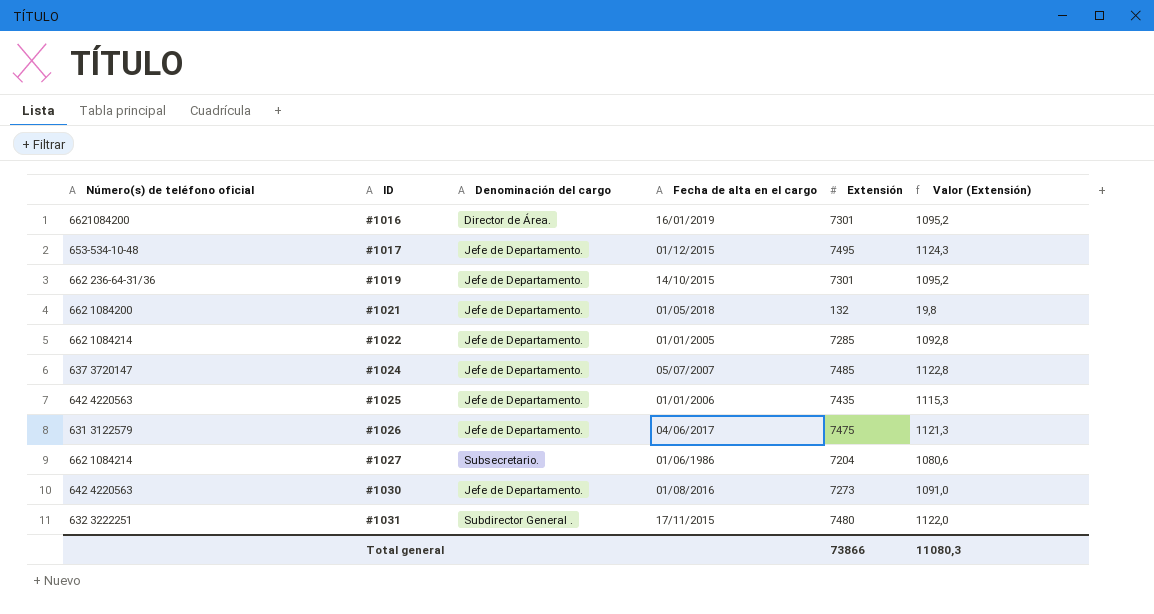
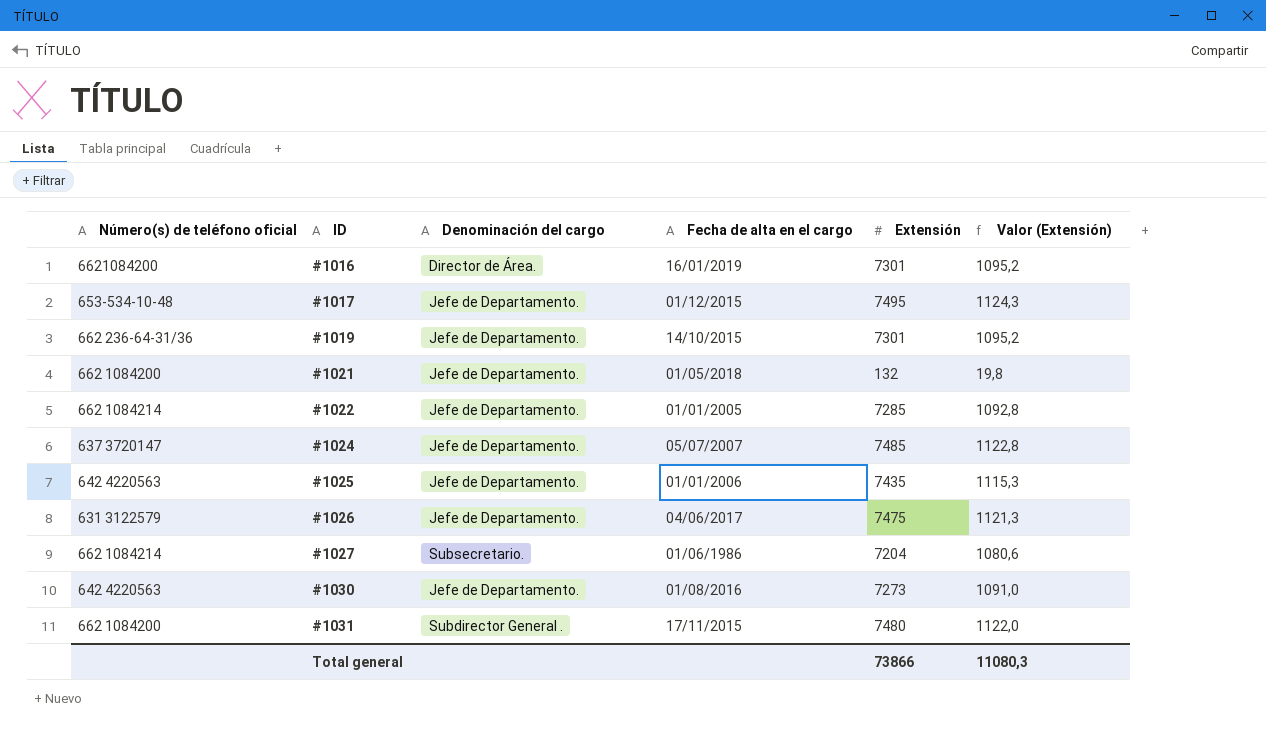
#1031 | Número(s) de teléfono oficial: 632 3222251 -> 662 1084200

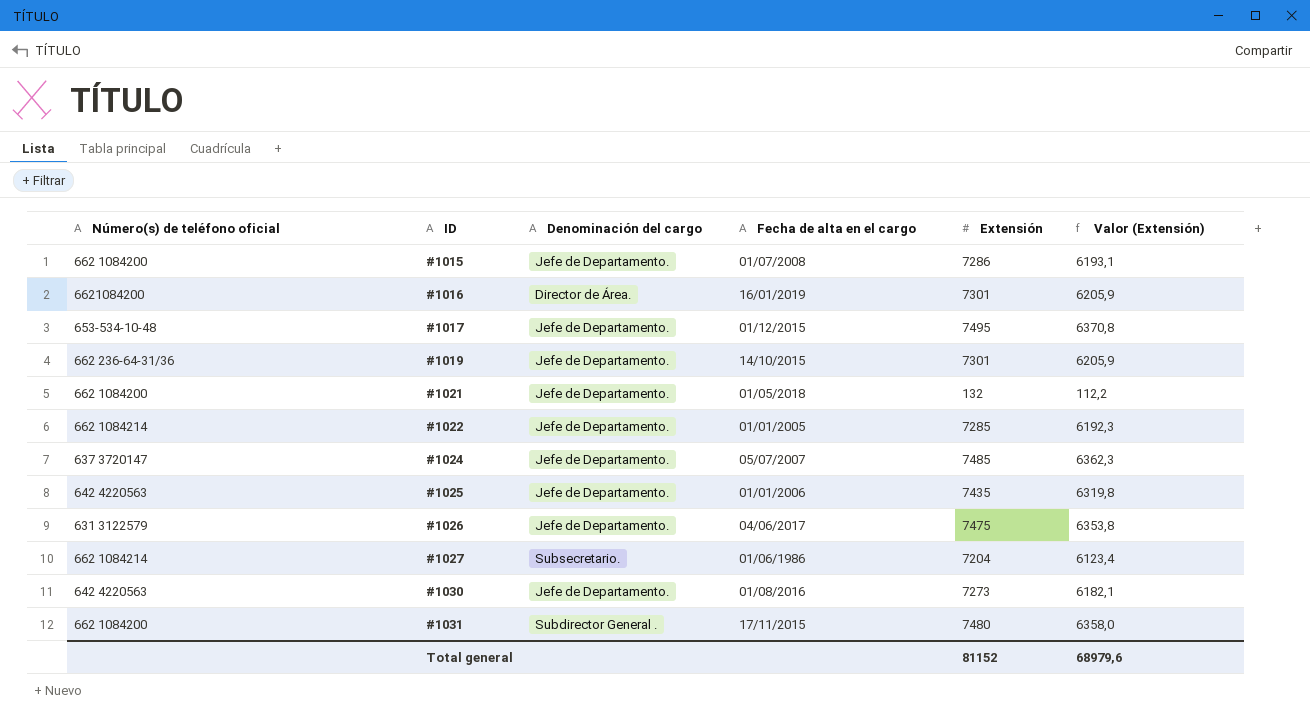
column Valor (Extensión) | formula: [Extensión] * 0,15 -> [Extensión] * 0,85
row #1015: none -> 662 1084200 | Jefe de Departamento. | 01/07/2008 | 7286 | 6193,1
Total general | Extensión: 73866 -> 81152
Total general | Valor (Extensión): 11080,3 -> 68979,6

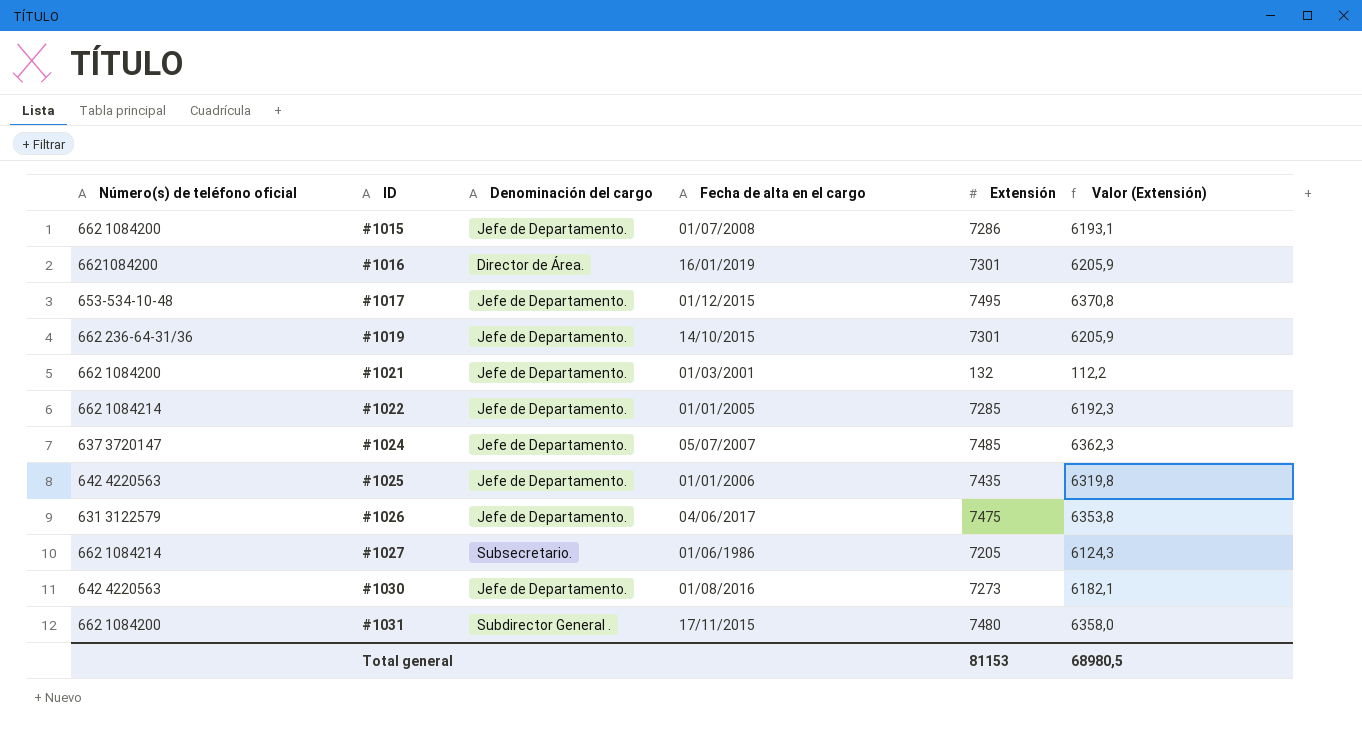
#1021 | Fecha de alta en el cargo: 01/05/2018 -> 01/03/2001
#1027 | Extensión: 7204 -> 7205
#1027 | Valor (Extensión): 6123,4 -> 6124,3
Total general | Extensión: 81152 -> 81153
Total general | Valor (Extensión): 68979,6 -> 68980,5

